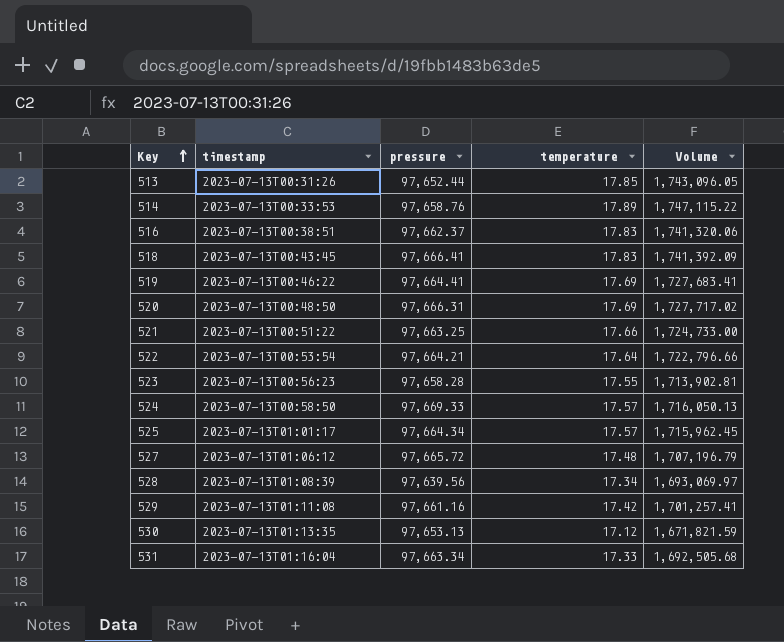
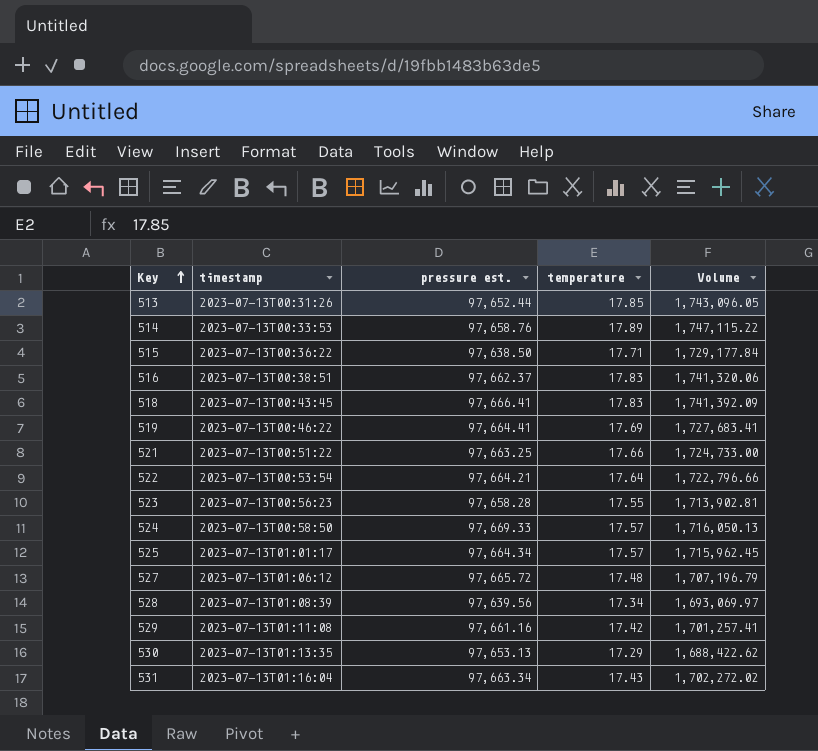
column name: pressure -> pressure est.
row 520: 2023-07-13T00:48:50 | 97,666.31 | 17.69 | 1,727,717.02 -> none
row 515: none -> 2023-07-13T00:36:22 | 97,638.50 | 17.71 | 1,729,177.84
530 | temperature: 17.12 -> 17.29
530 | Volume: 1,671,821.59 -> 1,688,422.62
531 | temperature: 17.33 -> 17.43
531 | Volume: 1,692,505.68 -> 1,702,272.02

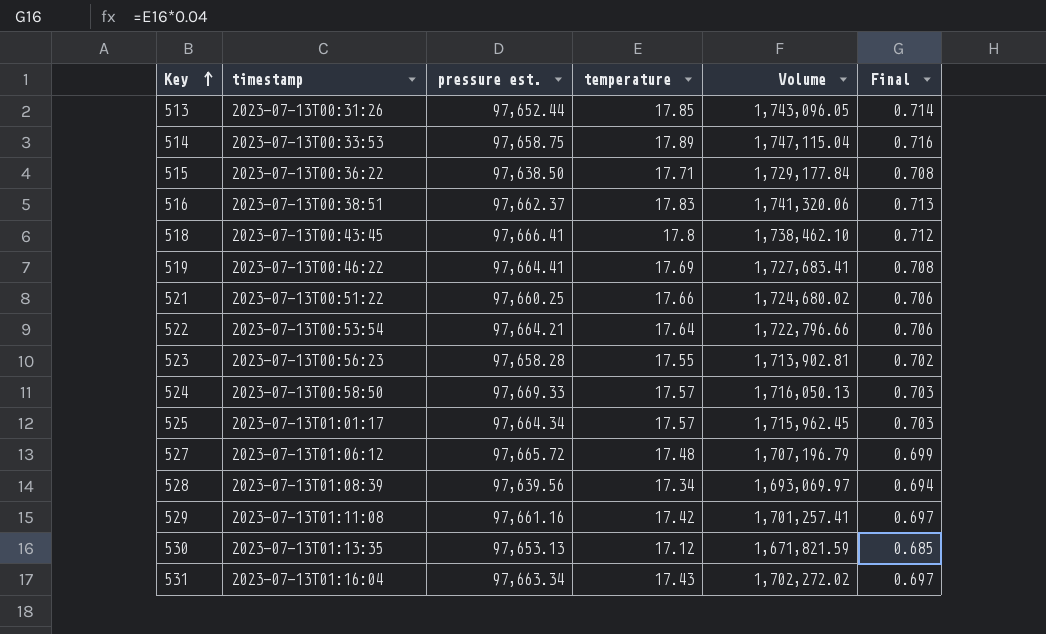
column Final | formula: none -> [temperature] * 0.04
514 | pressure est.: 97,658.76 -> 97,658.75
514 | Volume: 1,747,115.22 -> 1,747,115.04
518 | temperature: 17.83 -> 17.8
518 | Volume: 1,741,392.09 -> 1,738,462.10
521 | pressure est.: 97,663.25 -> 97,660.25
521 | Volume: 1,724,733.00 -> 1,724,680.02
530 | temperature: 17.29 -> 17.12
530 | Volume: 1,688,422.62 -> 1,671,821.59

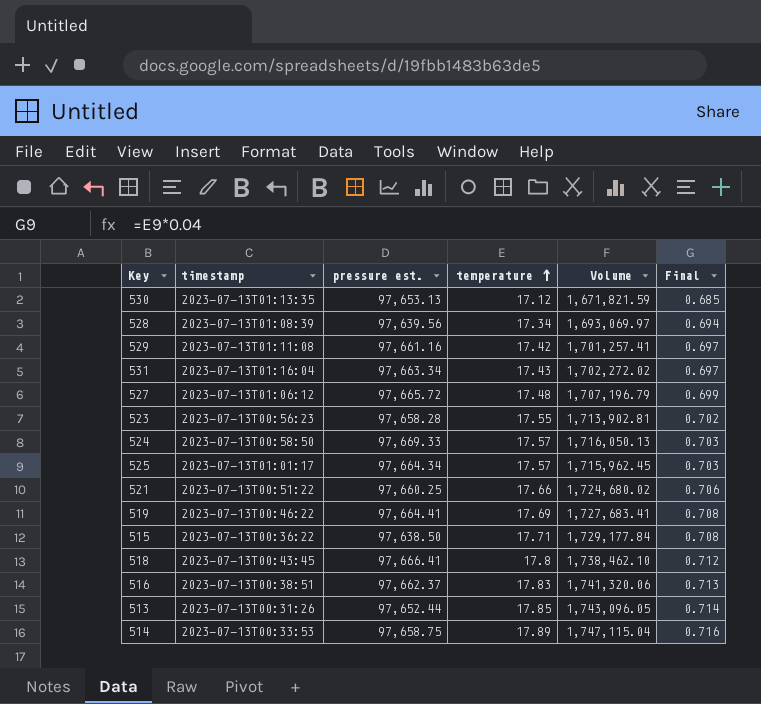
row order: Key ascending -> temperature ascending
row 522: 2023-07-13T00:53:54 | 97,664.21 | 17.64 | 1,722,796.66 | 0.706 -> none

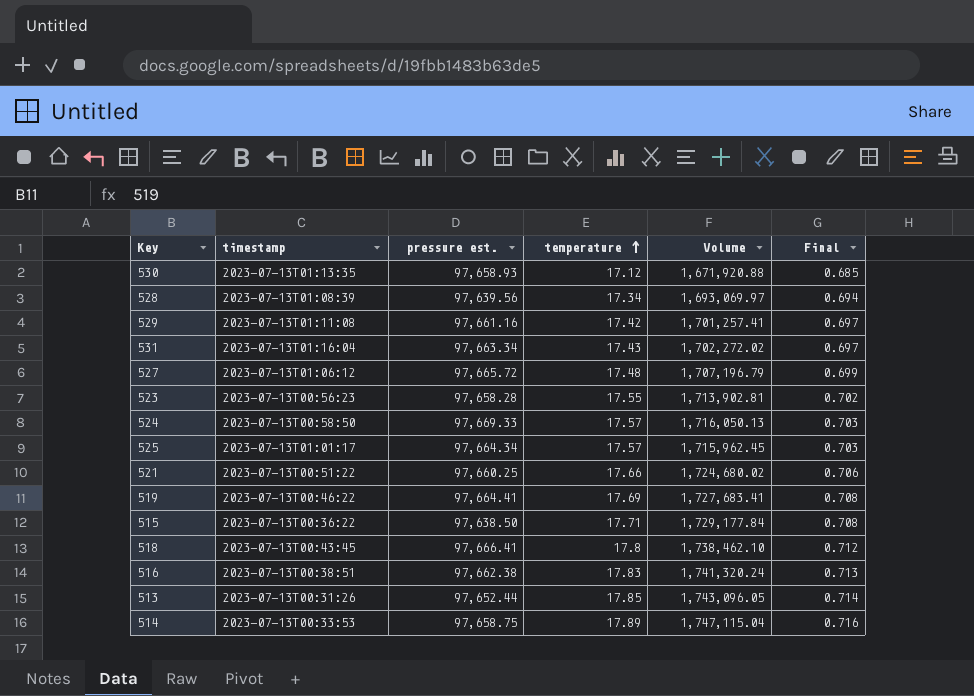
530 | pressure est.: 97,653.13 -> 97,658.93
530 | Volume: 1,671,821.59 -> 1,671,920.88
516 | pressure est.: 97,662.37 -> 97,662.38
516 | Volume: 1,741,320.06 -> 1,741,320.24

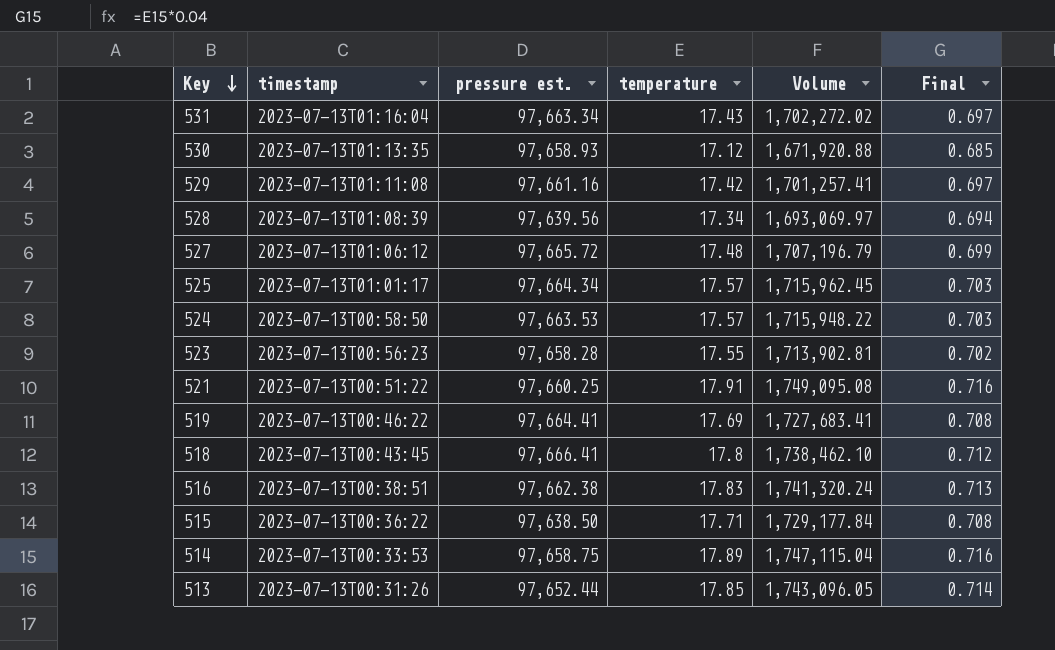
row order: temperature ascending -> Key descending
524 | pressure est.: 97,669.33 -> 97,663.53
524 | Volume: 1,716,050.13 -> 1,715,948.22
521 | temperature: 17.66 -> 17.91
521 | Volume: 1,724,680.02 -> 1,749,095.08
521 | Final: 0.706 -> 0.716

